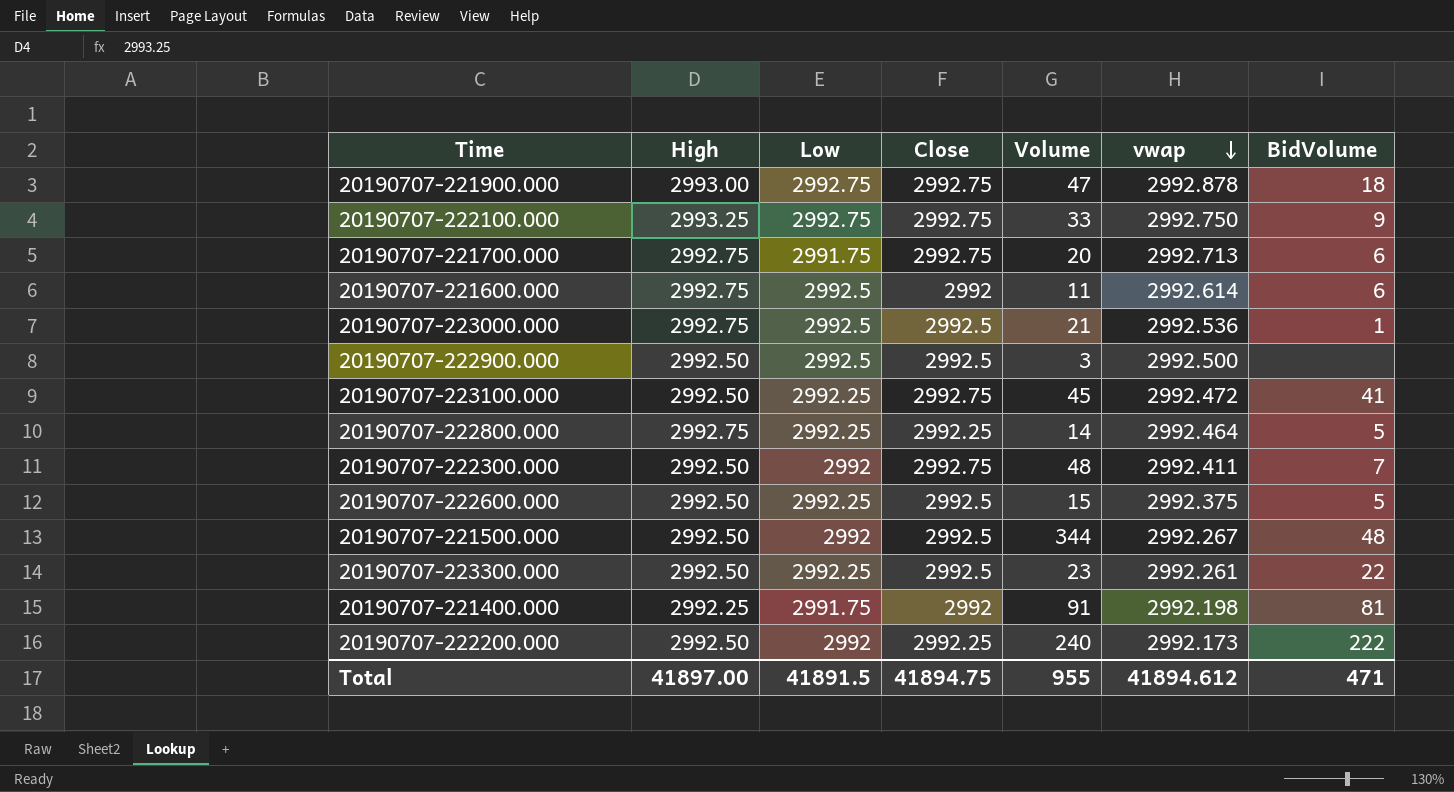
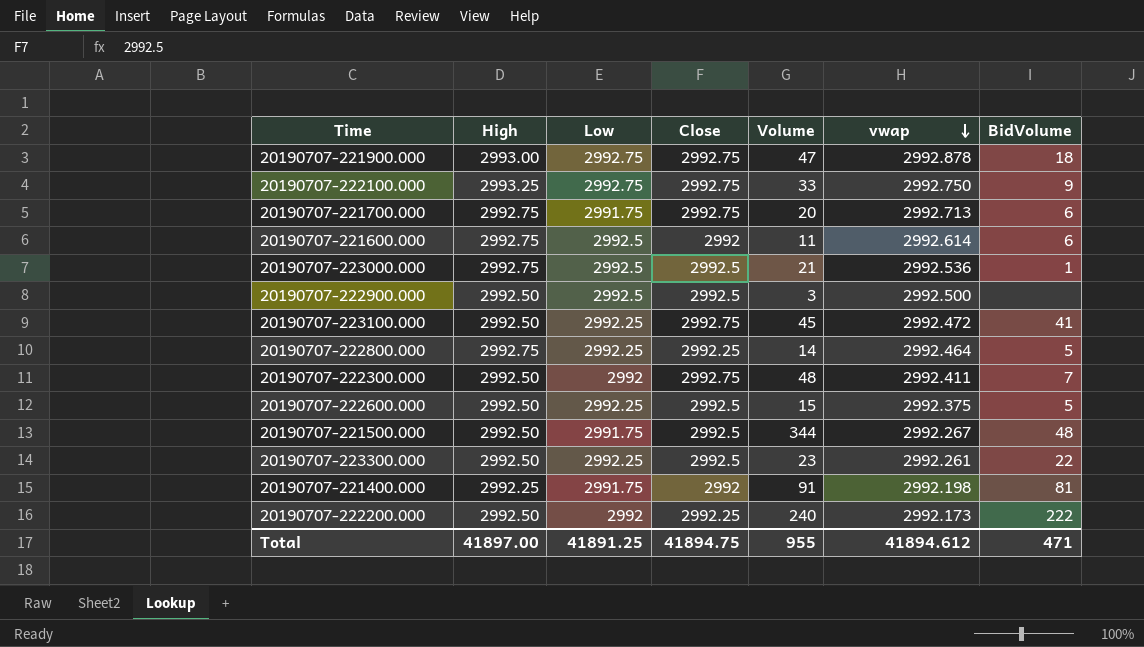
20190707-221500.000 | Low: 2992 -> 2991.75
Total | Low: 41891.5 -> 41891.25

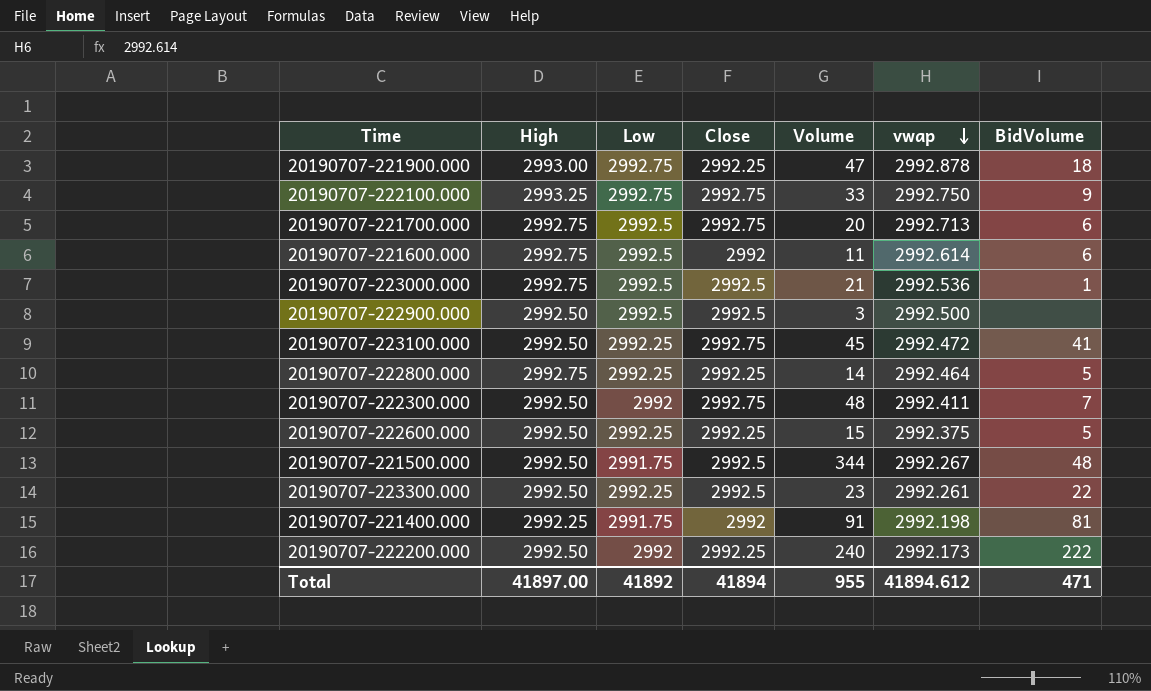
20190707-221900.000 | Close: 2992.75 -> 2992.25
20190707-221700.000 | Low: 2991.75 -> 2992.5
20190707-222600.000 | Close: 2992.5 -> 2992.25
Total | Low: 41891.25 -> 41892
Total | Close: 41894.75 -> 41894

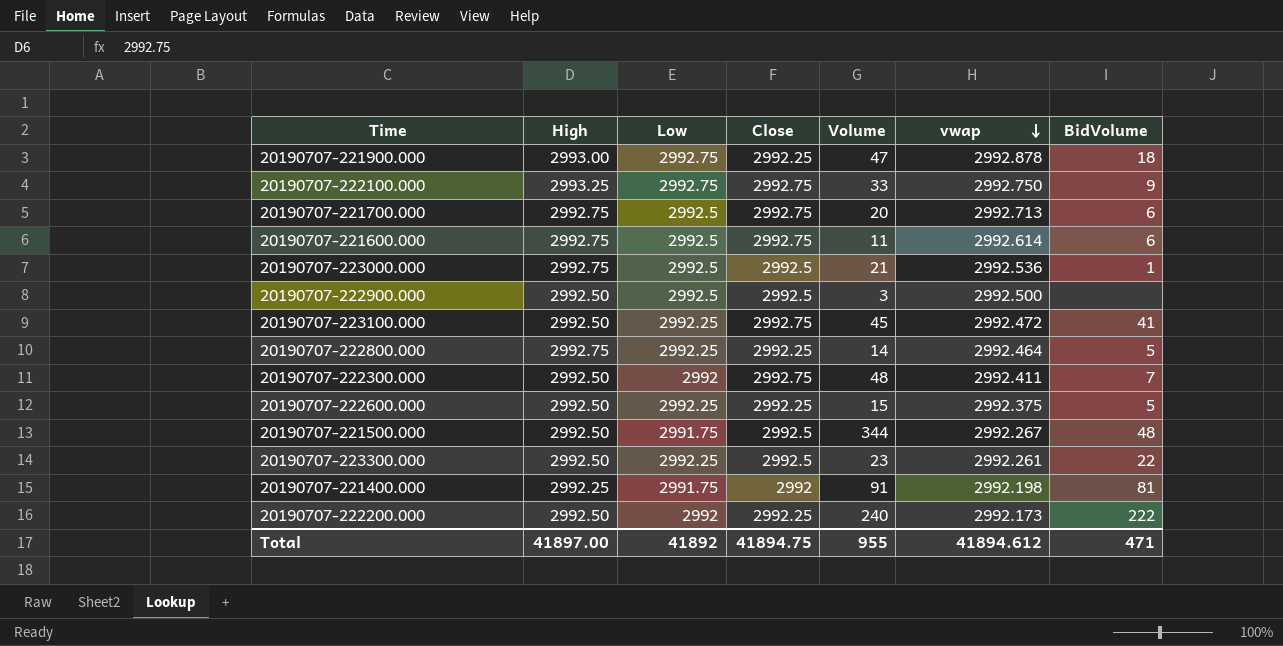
20190707-221600.000 | Close: 2992 -> 2992.75
Total | Close: 41894 -> 41894.75

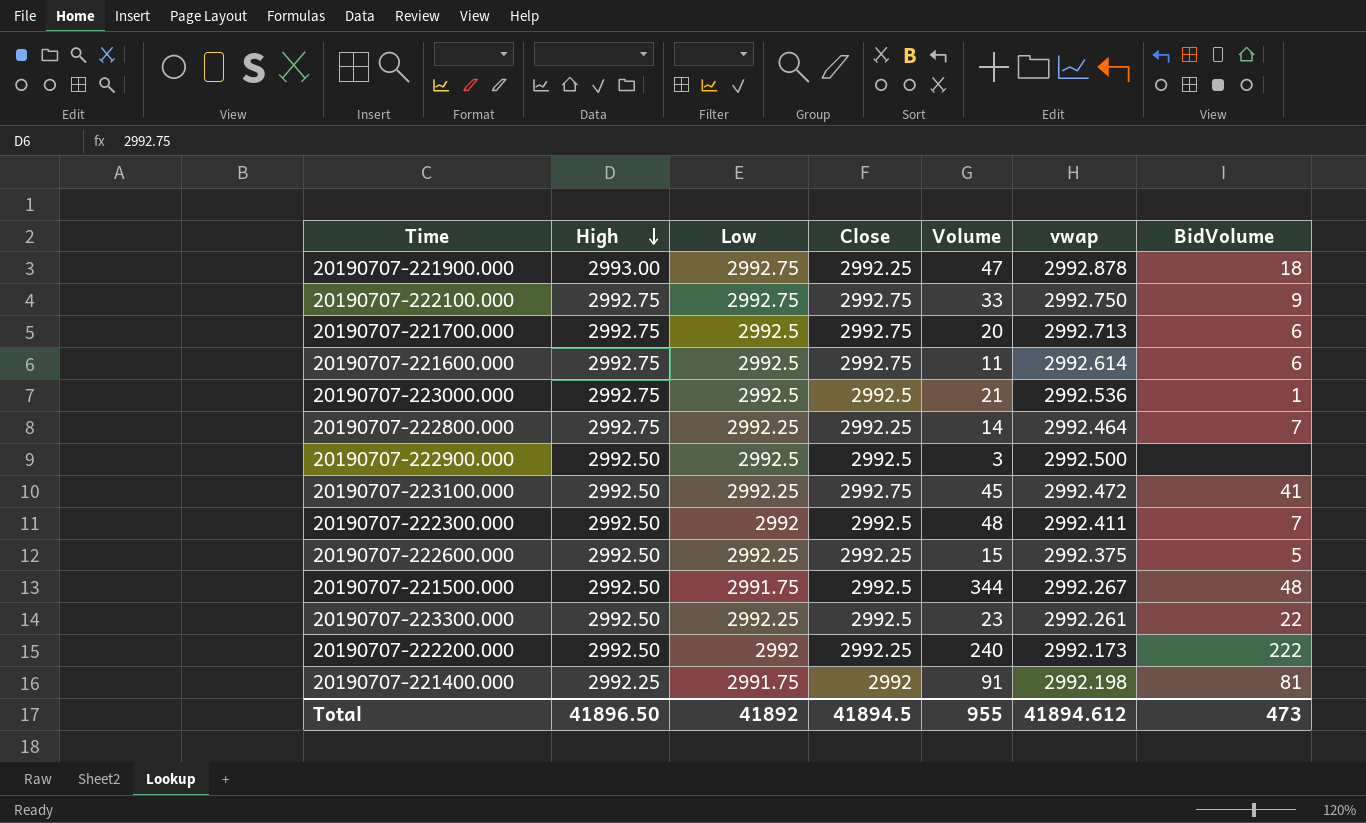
row order: vwap descending -> High descending
20190707-222100.000 | High: 2993.25 -> 2992.75
20190707-222800.000 | BidVolume: 5 -> 7
20190707-222300.000 | Close: 2992.75 -> 2992.5
Total | High: 41897.00 -> 41896.50
Total | Close: 41894.75 -> 41894.5
Total | BidVolume: 471 -> 473

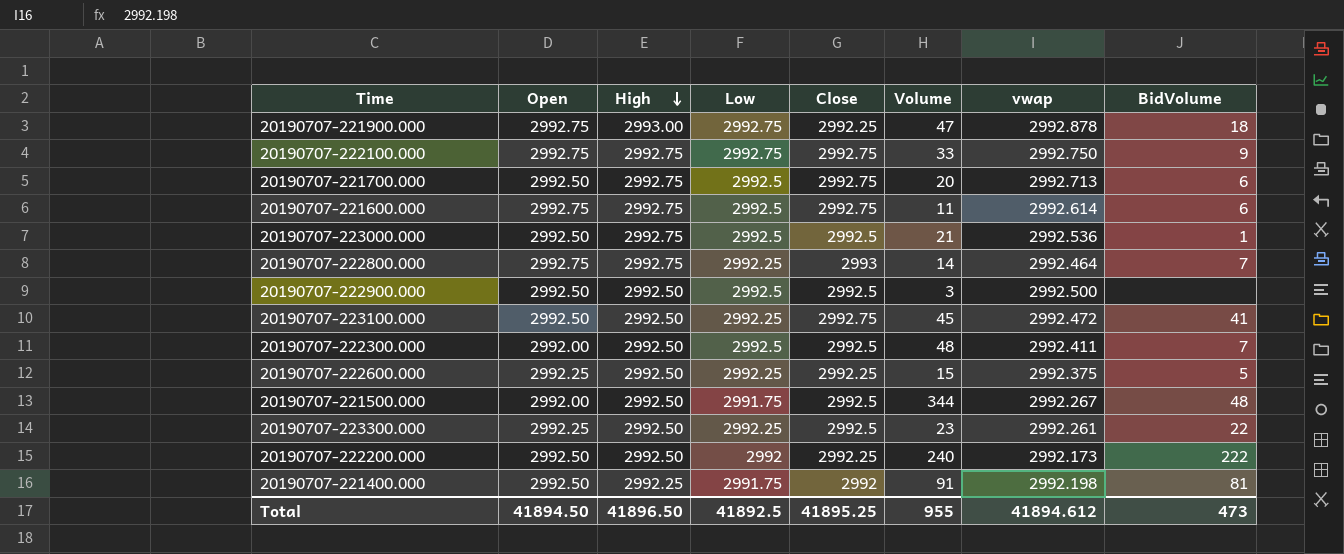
column Open | position: none -> 2
20190707-222800.000 | Close: 2992.25 -> 2993
20190707-222300.000 | Low: 2992 -> 2992.5
Total | Low: 41892 -> 41892.5
Total | Close: 41894.5 -> 41895.25

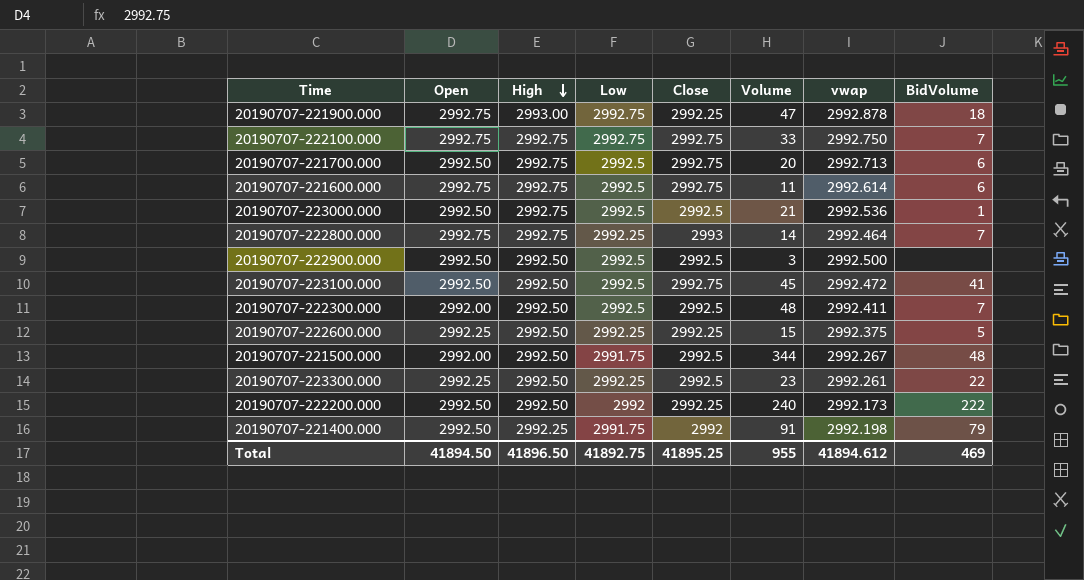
20190707-222100.000 | BidVolume: 9 -> 7
20190707-223100.000 | Low: 2992.25 -> 2992.5
20190707-221400.000 | BidVolume: 81 -> 79
Total | Low: 41892.5 -> 41892.75
Total | BidVolume: 473 -> 469

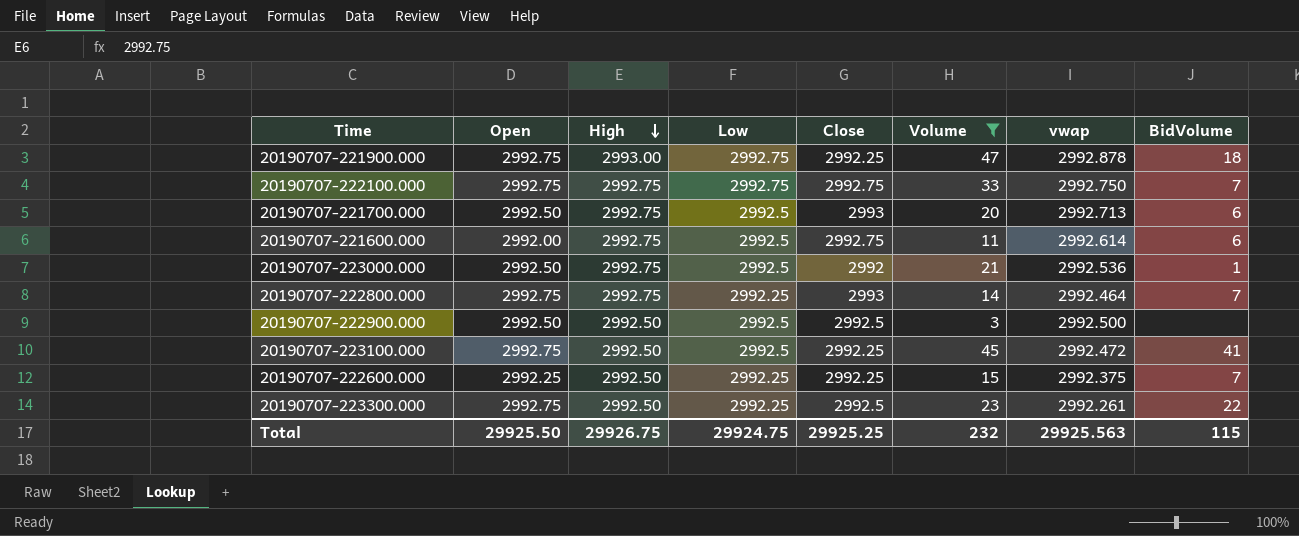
filter: none -> Volume <= 47
20190707-221700.000 | Close: 2992.75 -> 2993
20190707-221600.000 | Open: 2992.75 -> 2992.00
20190707-223000.000 | Close: 2992.5 -> 2992
20190707-223100.000 | Open: 2992.50 -> 2992.75
20190707-223100.000 | Close: 2992.75 -> 2992.25
20190707-222600.000 | BidVolume: 5 -> 7
20190707-223300.000 | Open: 2992.25 -> 2992.75
Total | Open: 41894.50 -> 29925.50
Total | High: 41896.50 -> 29926.75
Total | Low: 41892.75 -> 29924.75
Total | Close: 41895.25 -> 29925.25
Total | Volume: 955 -> 232
Total | vwap: 41894.612 -> 29925.563
Total | BidVolume: 469 -> 115

